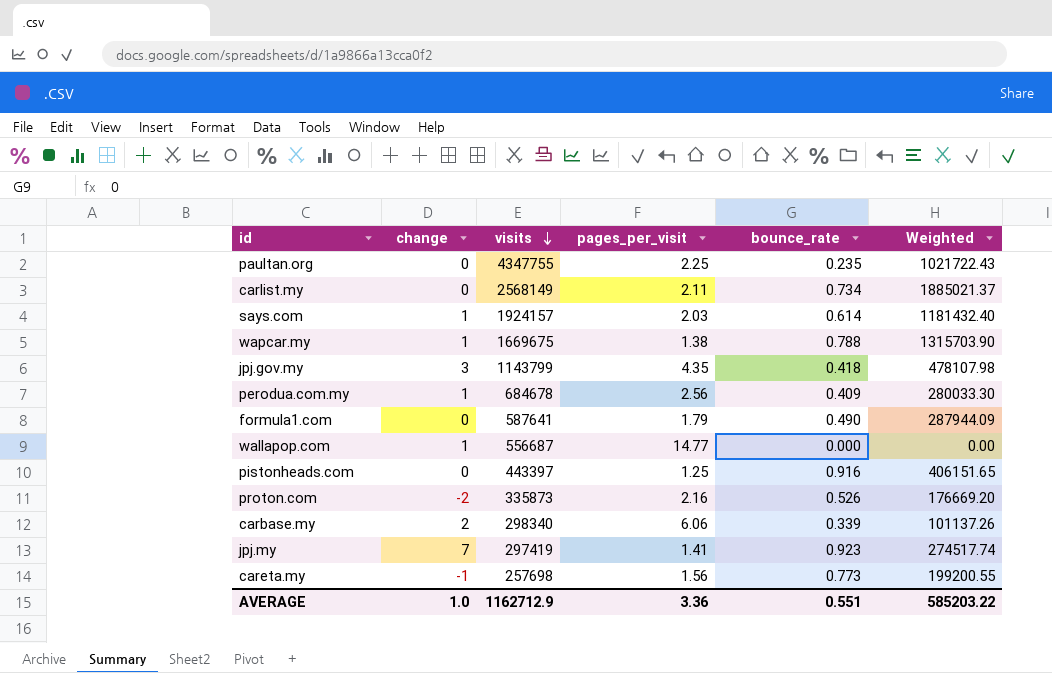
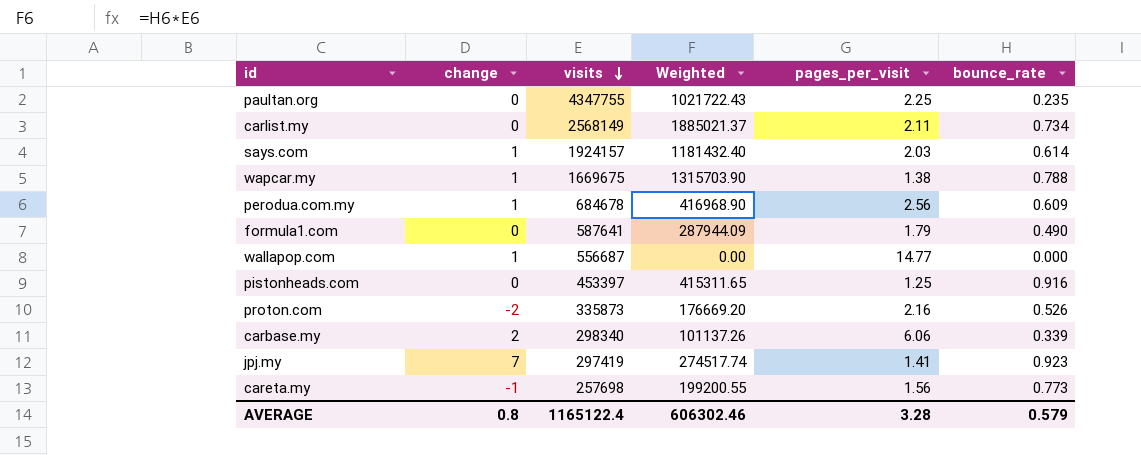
column Weighted | position: 6 -> 4
row jpj.gov.my: 3 | 1143799 | 4.35 | 0.418 | 478107.98 -> none
perodua.com.my | Weighted: 280033.30 -> 416968.90
perodua.com.my | bounce_rate: 0.409 -> 0.609
pistonheads.com | visits: 443397 -> 453397
pistonheads.com | Weighted: 406151.65 -> 415311.65
AVERAGE | change: 1.0 -> 0.8
AVERAGE | visits: 1162712.9 -> 1165122.4
AVERAGE | Weighted: 585203.22 -> 606302.46
AVERAGE | pages_per_visit: 3.36 -> 3.28
AVERAGE | bounce_rate: 0.551 -> 0.579

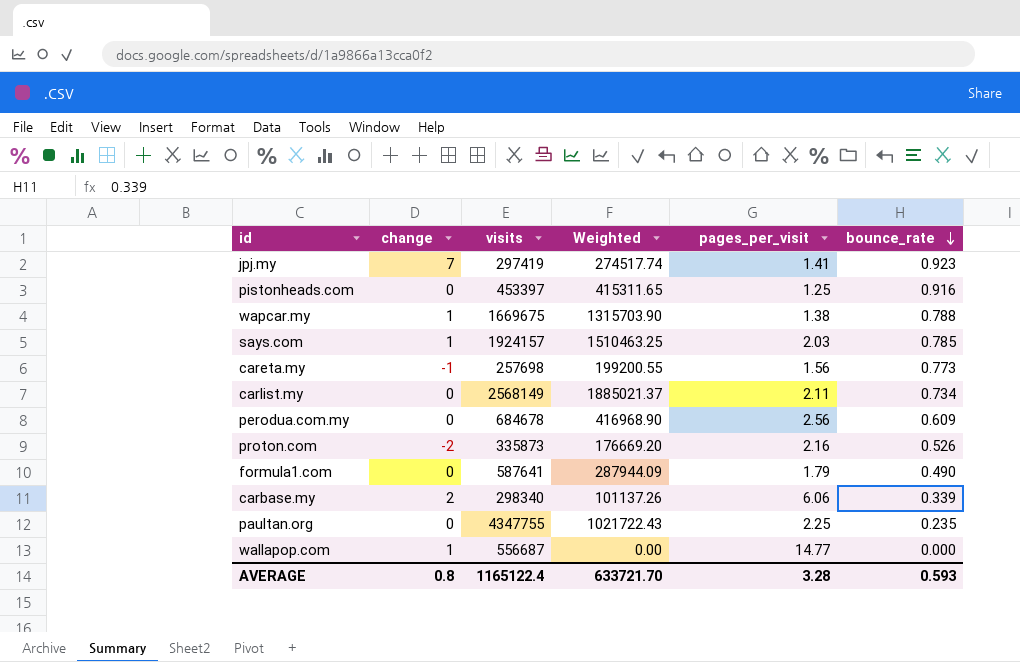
row order: visits descending -> bounce_rate descending
says.com | Weighted: 1181432.40 -> 1510463.25
says.com | bounce_rate: 0.614 -> 0.785
perodua.com.my | change: 1 -> 0
AVERAGE | Weighted: 606302.46 -> 633721.70
AVERAGE | bounce_rate: 0.579 -> 0.593

